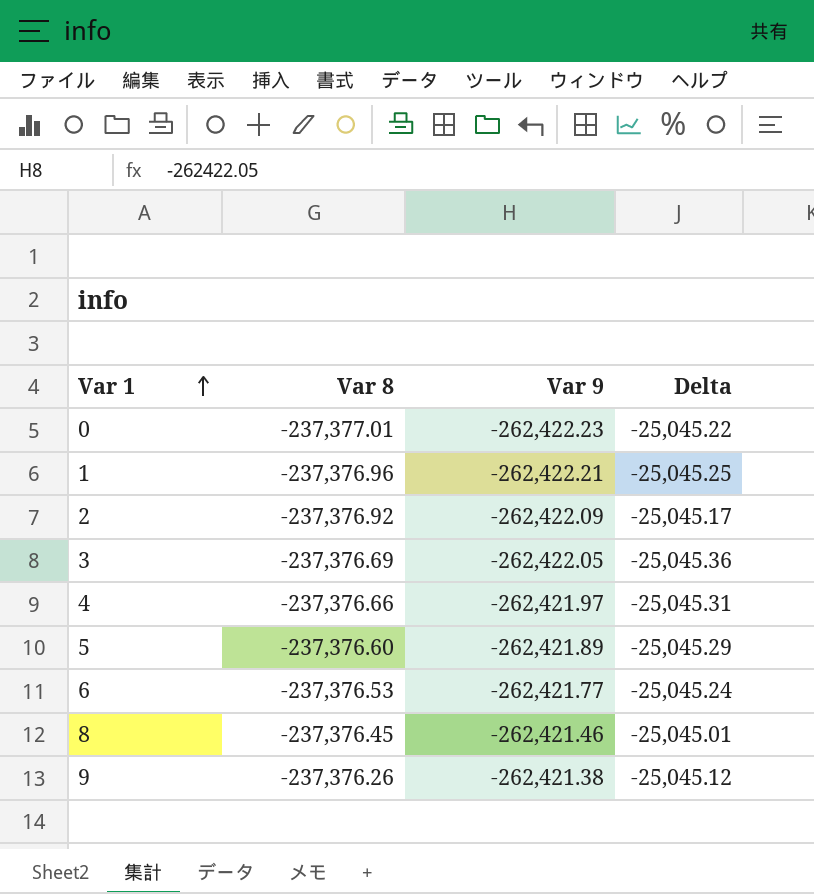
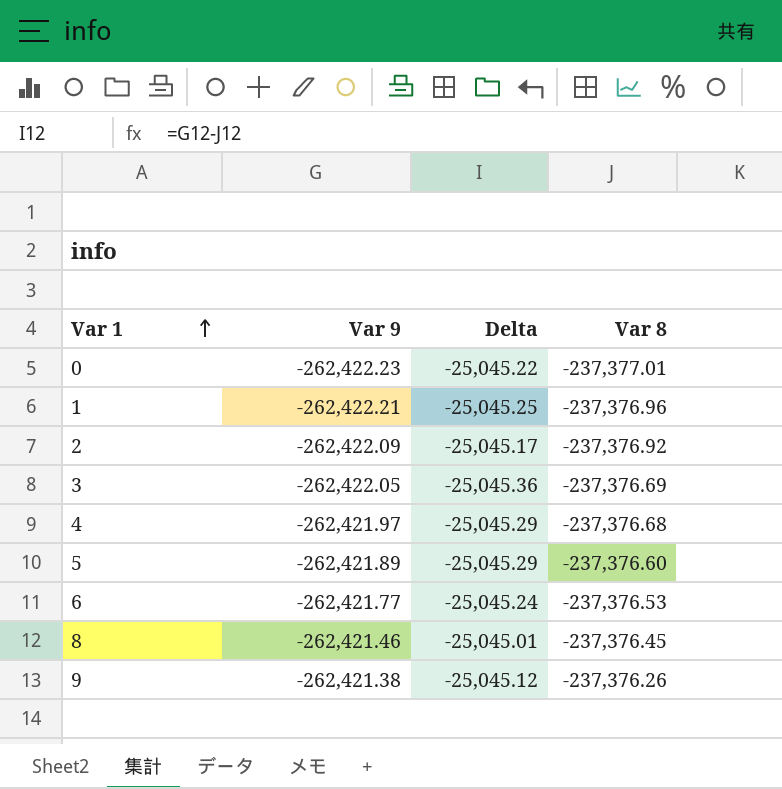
column Var 8 | position: 2 -> 4
4 | Delta: -25,045.31 -> -25,045.29
4 | Var 8: -237,376.66 -> -237,376.68

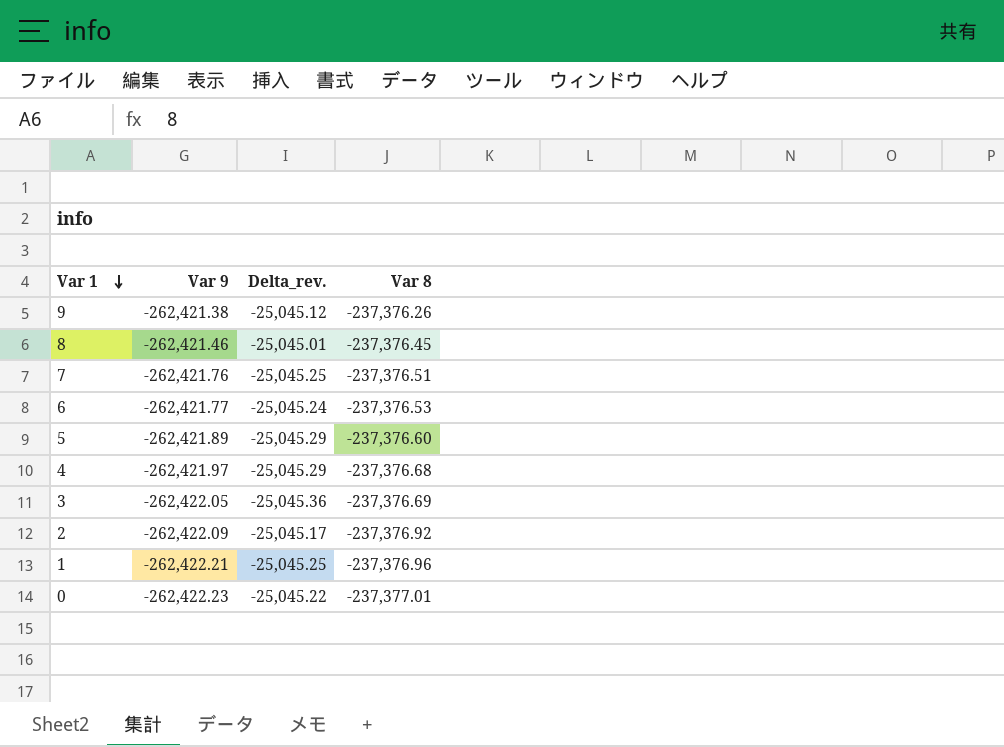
row order: Var 1 ascending -> Var 1 descending
column name: Delta -> Delta_rev.
row 7: none -> -262,421.76 | -25,045.25 | -237,376.51

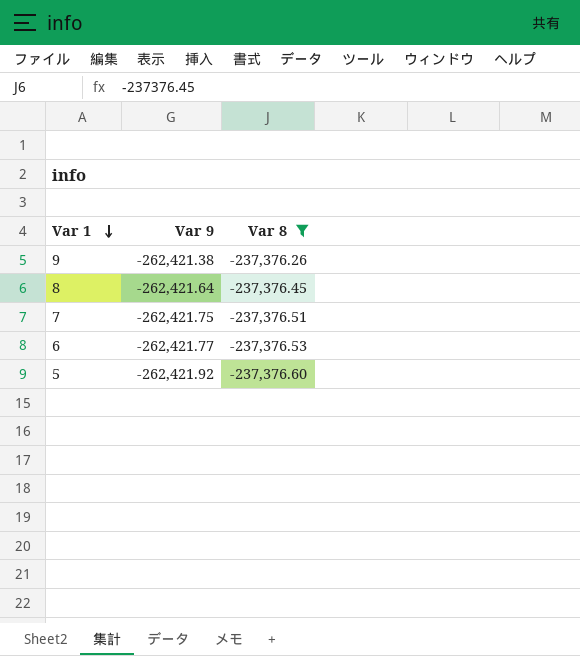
filter: none -> Var 8 >= -237,376.60
column Delta_rev. | formula: [Var 9] - [Var 8] -> none
8 | Var 9: -262,421.46 -> -262,421.64
7 | Var 9: -262,421.76 -> -262,421.75
5 | Var 9: -262,421.89 -> -262,421.92

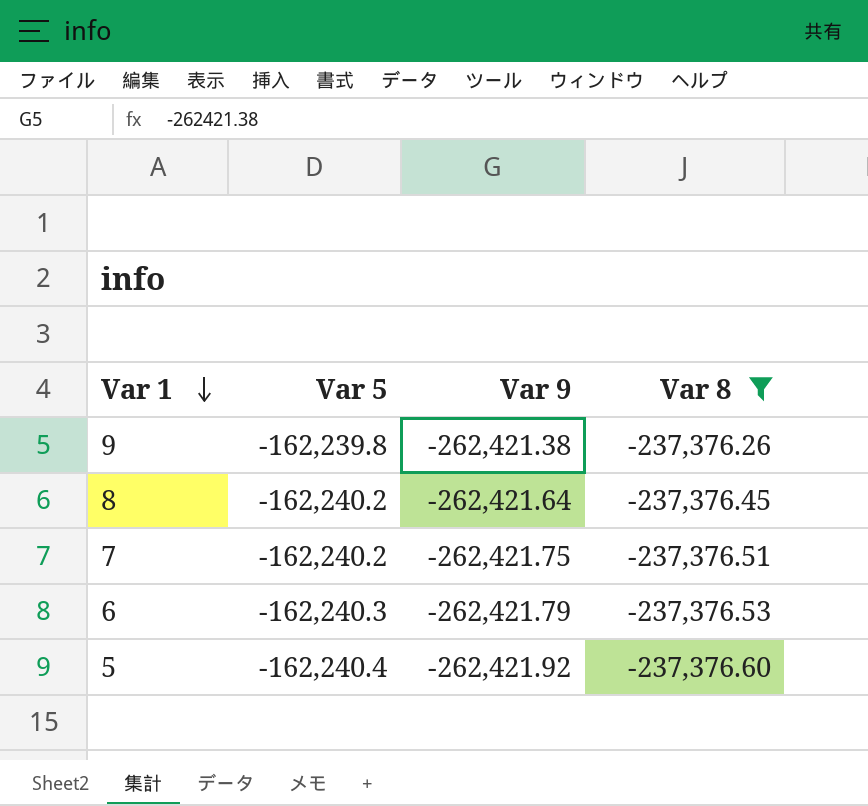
column Var 5 | position: none -> 2
6 | Var 9: -262,421.77 -> -262,421.79

